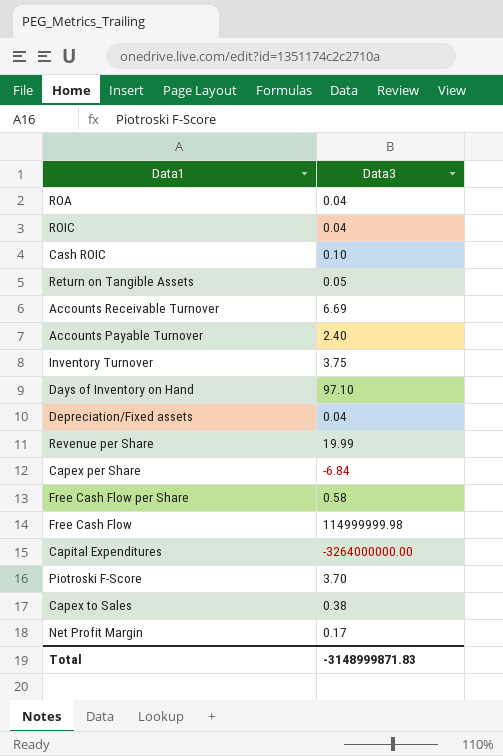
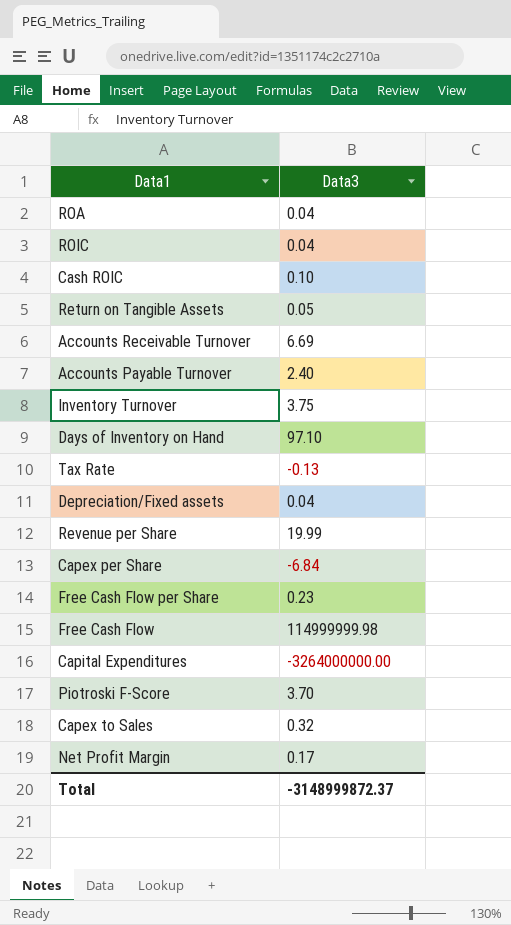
row Tax Rate: none -> -0.13
Free Cash Flow per Share | Data3: 0.58 -> 0.23
Capex to Sales | Data3: 0.38 -> 0.32
Total | Data3: -3148999871.83 -> -3148999872.37

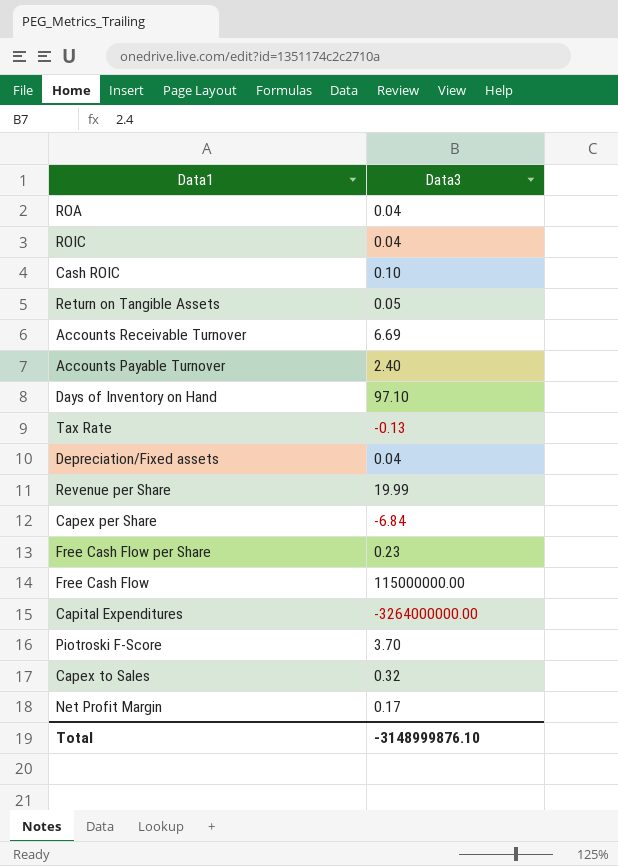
row Inventory Turnover: 3.75 -> none
Free Cash Flow | Data3: 114999999.98 -> 115000000.00
Total | Data3: -3148999872.37 -> -3148999876.10

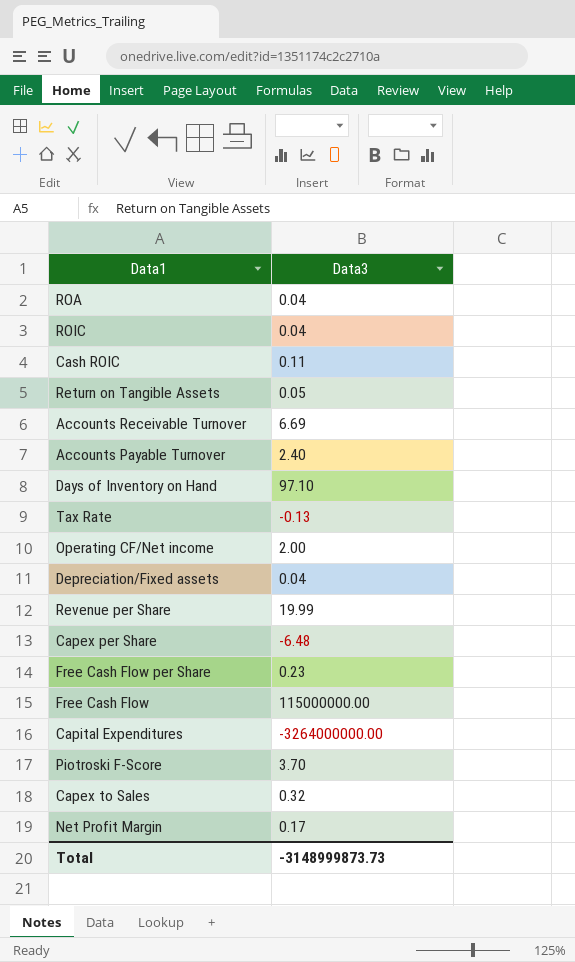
Cash ROIC | Data3: 0.10 -> 0.11
row Operating CF/Net income: none -> 2.00
Capex per Share | Data3: -6.84 -> -6.48
Total | Data3: -3148999876.10 -> -3148999873.73

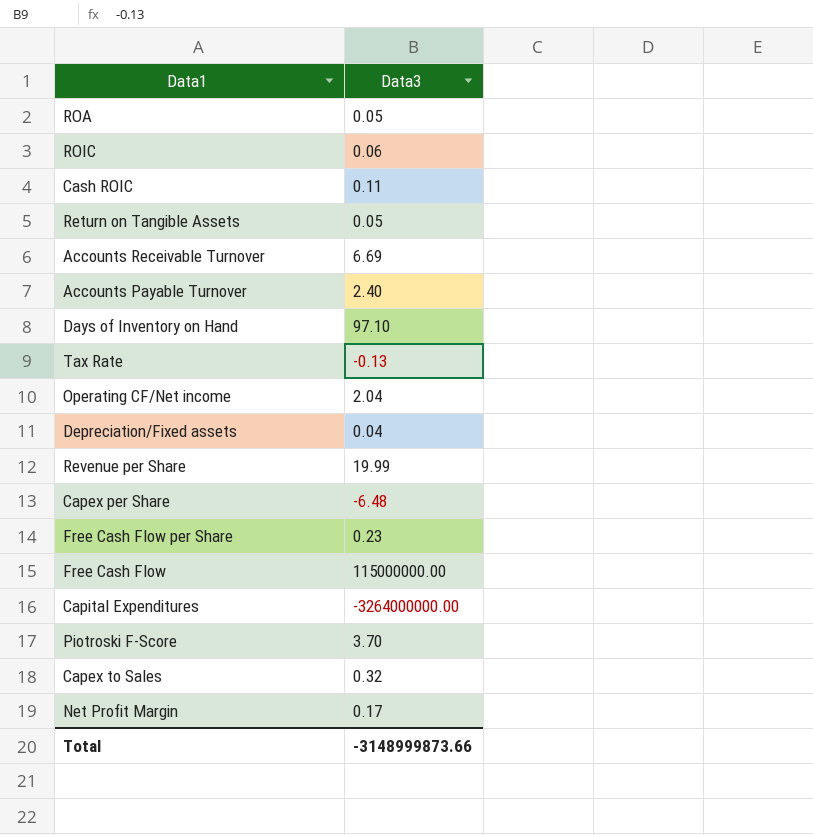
ROA | Data3: 0.04 -> 0.05
ROIC | Data3: 0.04 -> 0.06
Operating CF/Net income | Data3: 2.00 -> 2.04
Total | Data3: -3148999873.73 -> -3148999873.66

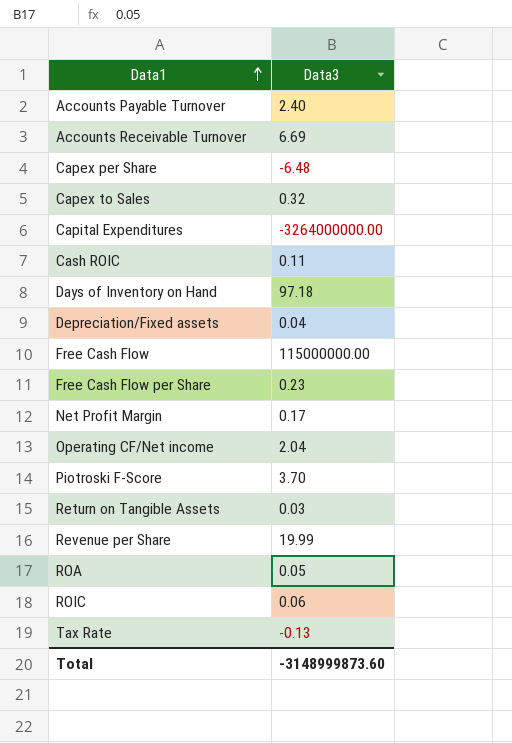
row order: none -> Data1 ascending
Days of Inventory on Hand | Data3: 97.10 -> 97.18
Return on Tangible Assets | Data3: 0.05 -> 0.03
Total | Data3: -3148999873.66 -> -3148999873.60

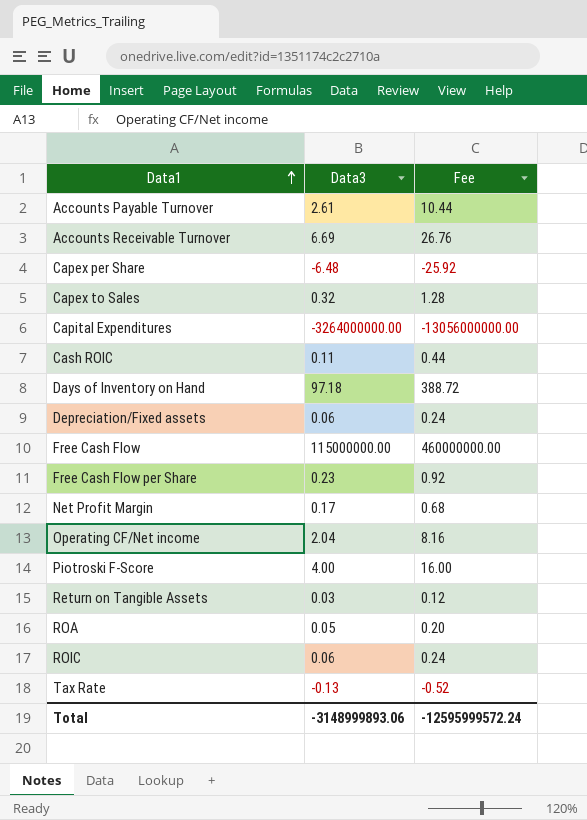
column Fee | formula: none -> [Data3] * 4
row Revenue per Share: 19.99 -> none
Accounts Payable Turnover | Data3: 2.40 -> 2.61
Depreciation/Fixed assets | Data3: 0.04 -> 0.06
Piotroski F-Score | Data3: 3.70 -> 4.00
Total | Data3: -3148999873.60 -> -3148999893.06

